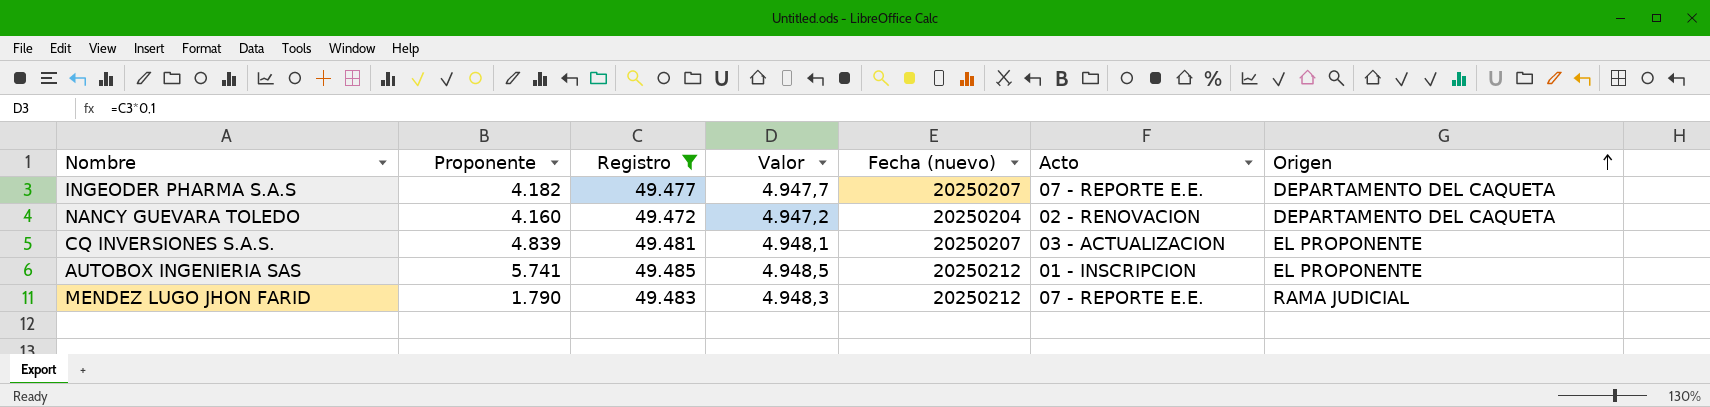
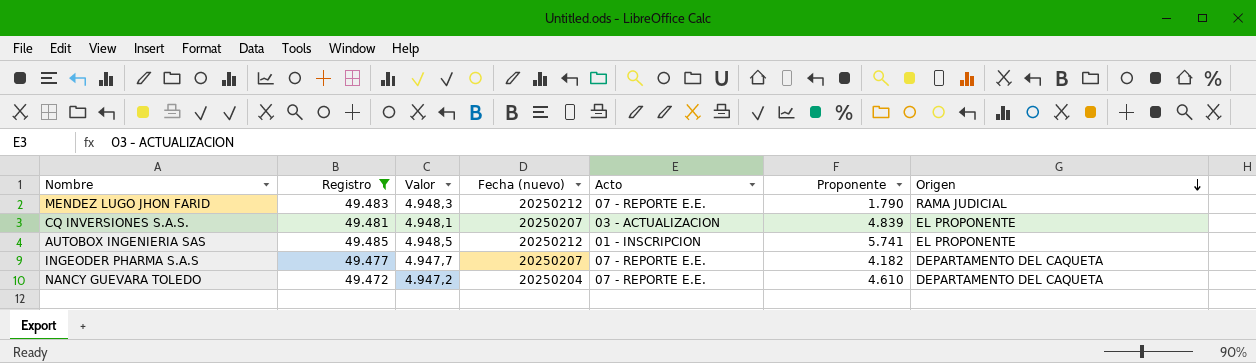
row order: Origen ascending -> Origen descending
column Proponente | position: 2 -> 6
NANCY GUEVARA TOLEDO | Acto: 02 - RENOVACION -> 07 - REPORTE E.E.
NANCY GUEVARA TOLEDO | Proponente: 4.160 -> 4.610

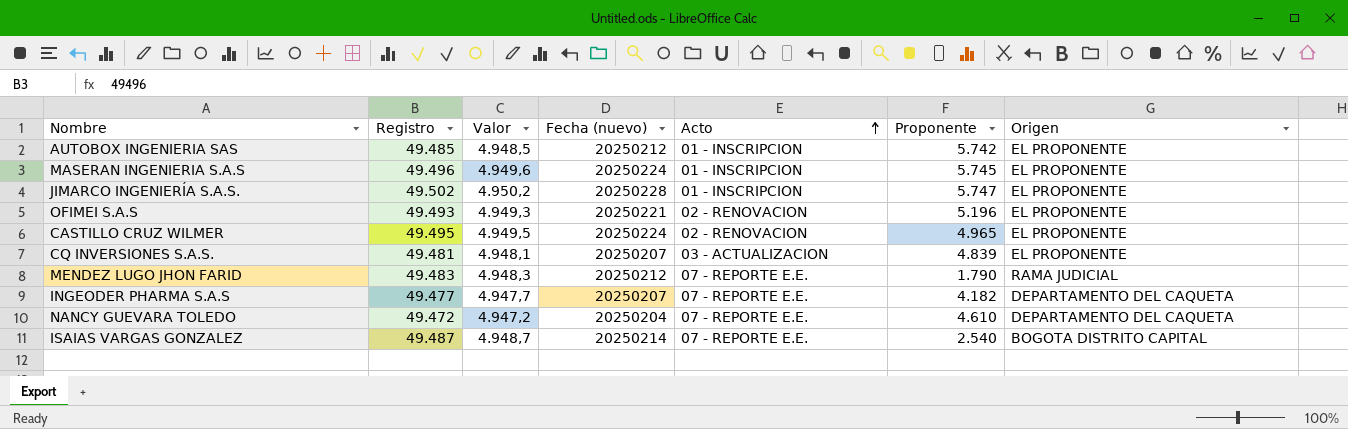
filter: Registro <= 49.485 -> none
row order: Origen descending -> Acto ascending
AUTOBOX INGENIERIA SAS | Proponente: 5.741 -> 5.742

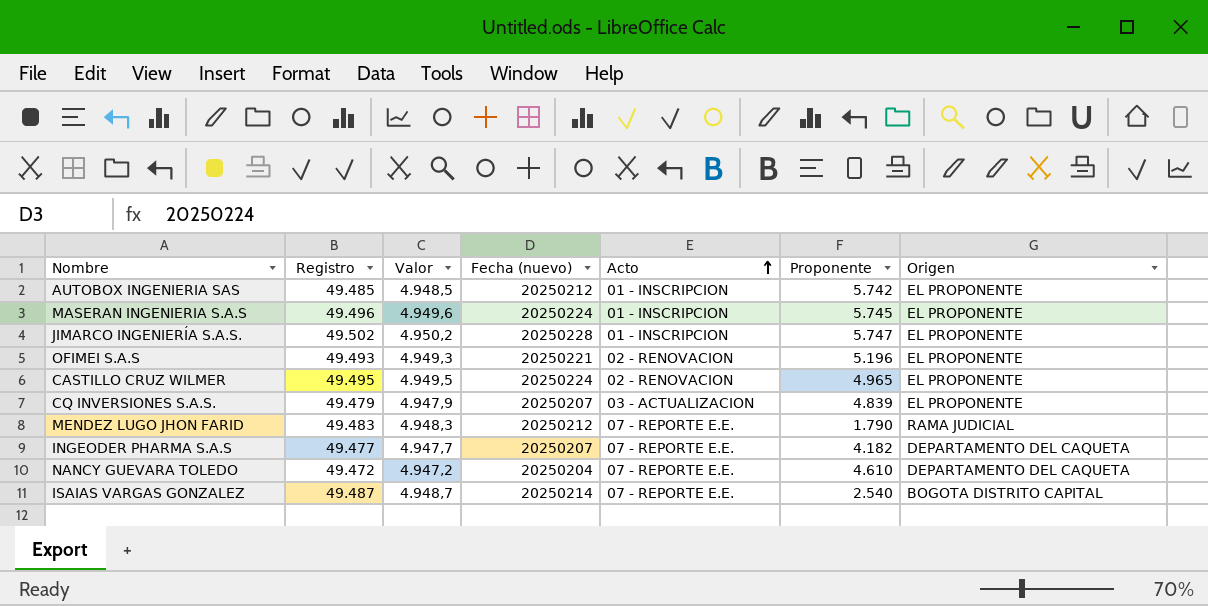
CQ INVERSIONES S.A.S. | Registro: 49.481 -> 49.479
CQ INVERSIONES S.A.S. | Valor: 4.948,1 -> 4.947,9

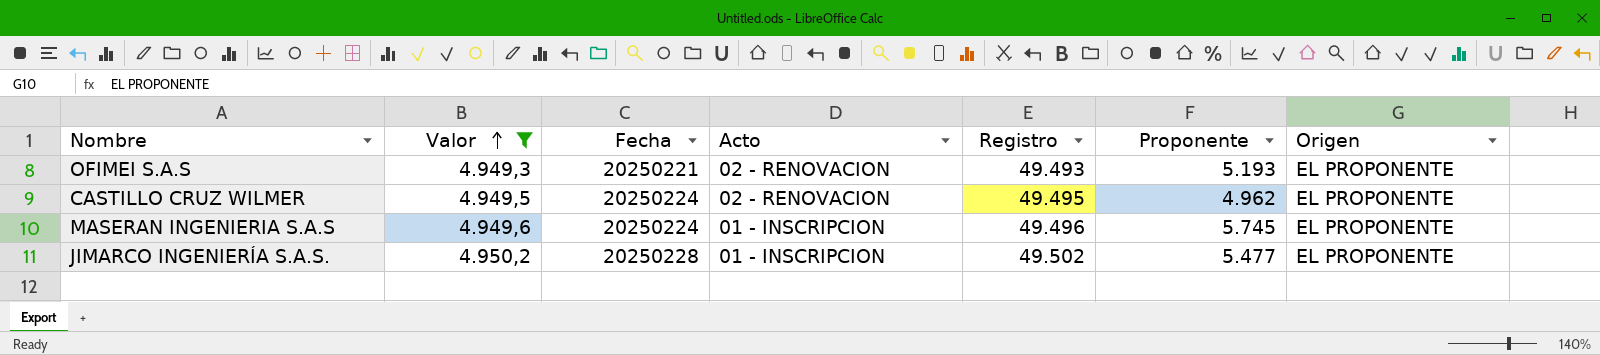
filter: none -> Valor >= 4.949,3
row order: Acto ascending -> Valor ascending
column name: Fecha (nuevo) -> Fecha
column Registro | position: 2 -> 5
OFIMEI S.A.S | Proponente: 5.196 -> 5.193
CASTILLO CRUZ WILMER | Proponente: 4.965 -> 4.962
JIMARCO INGENIERÍA S.A.S. | Proponente: 5.747 -> 5.477

